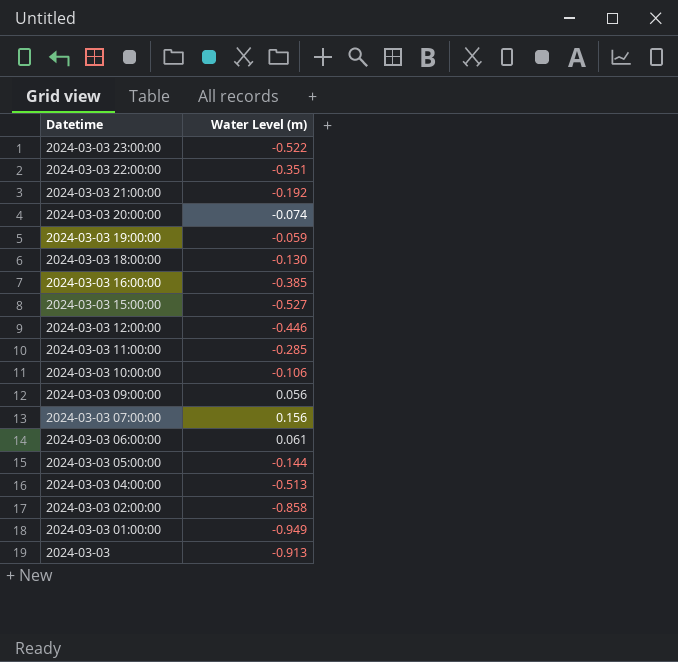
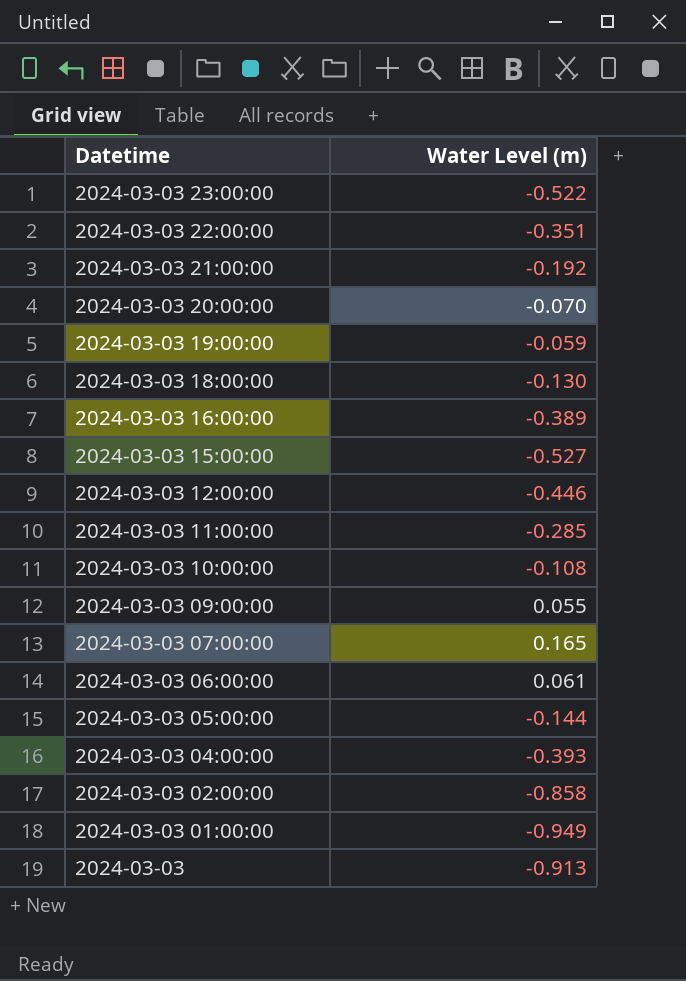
2024-03-03 20:00:00 | Water Level (m): -0.074 -> -0.070
2024-03-03 16:00:00 | Water Level (m): -0.385 -> -0.389
2024-03-03 10:00:00 | Water Level (m): -0.106 -> -0.108
2024-03-03 09:00:00 | Water Level (m): 0.056 -> 0.055
2024-03-03 07:00:00 | Water Level (m): 0.156 -> 0.165
2024-03-03 04:00:00 | Water Level (m): -0.513 -> -0.393

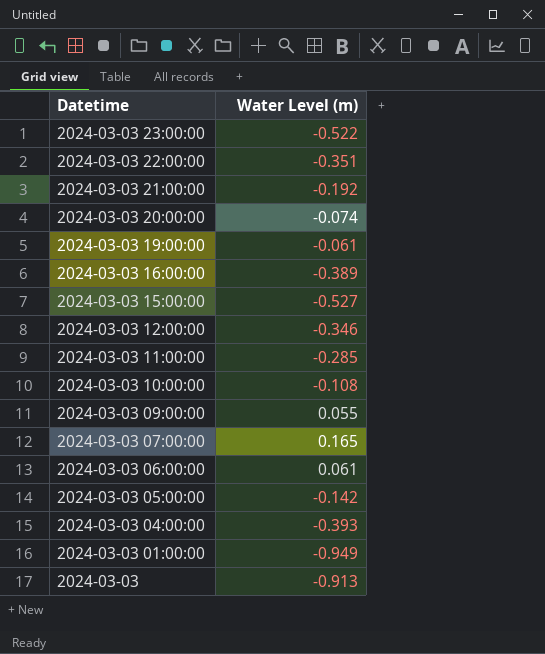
row 2024-03-03 18:00:00: -0.130 -> none
row 2024-03-03 02:00:00: -0.858 -> none
2024-03-03 20:00:00 | Water Level (m): -0.070 -> -0.074
2024-03-03 19:00:00 | Water Level (m): -0.059 -> -0.061
2024-03-03 12:00:00 | Water Level (m): -0.446 -> -0.346
2024-03-03 05:00:00 | Water Level (m): -0.144 -> -0.142

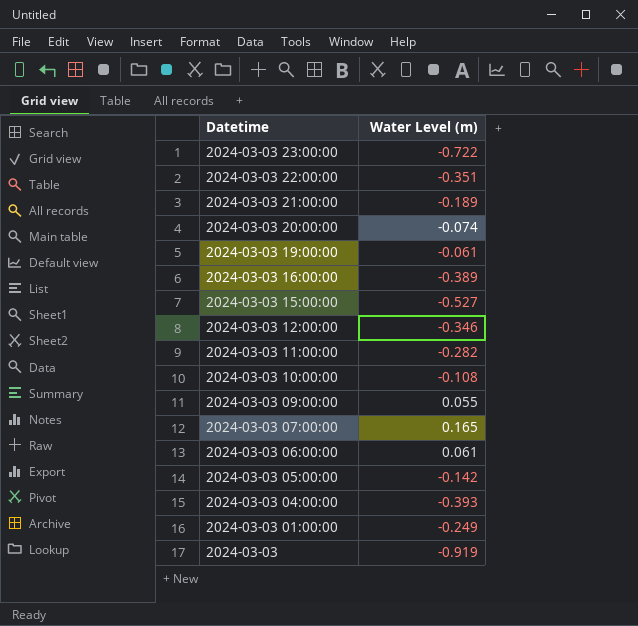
2024-03-03 23:00:00 | Water Level (m): -0.522 -> -0.722
2024-03-03 21:00:00 | Water Level (m): -0.192 -> -0.189
2024-03-03 11:00:00 | Water Level (m): -0.285 -> -0.282
2024-03-03 01:00:00 | Water Level (m): -0.949 -> -0.249
2024-03-03 | Water Level (m): -0.913 -> -0.919

